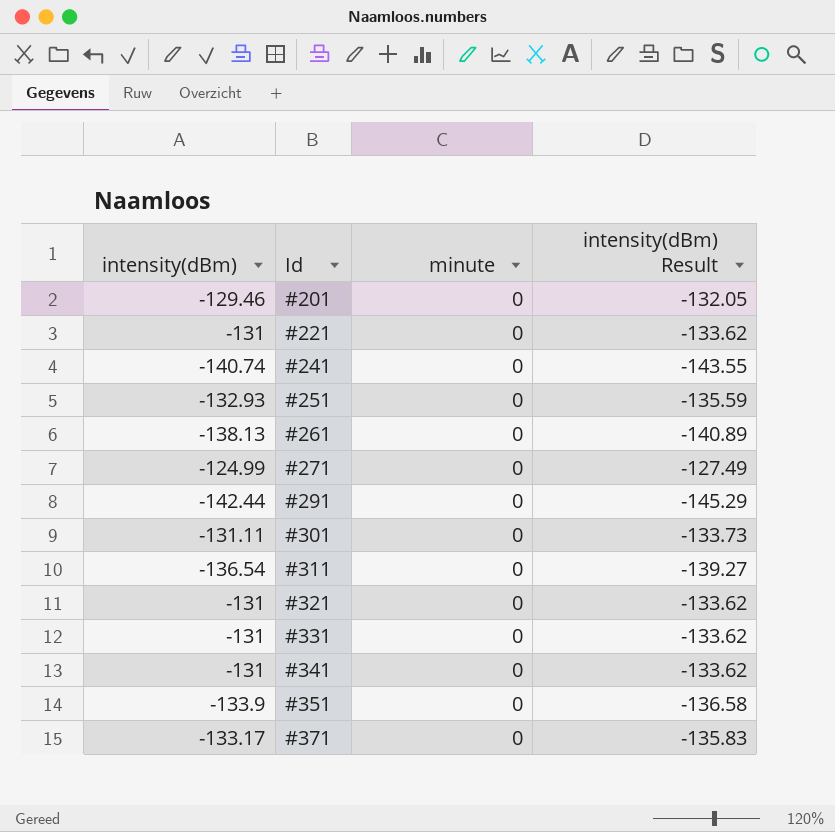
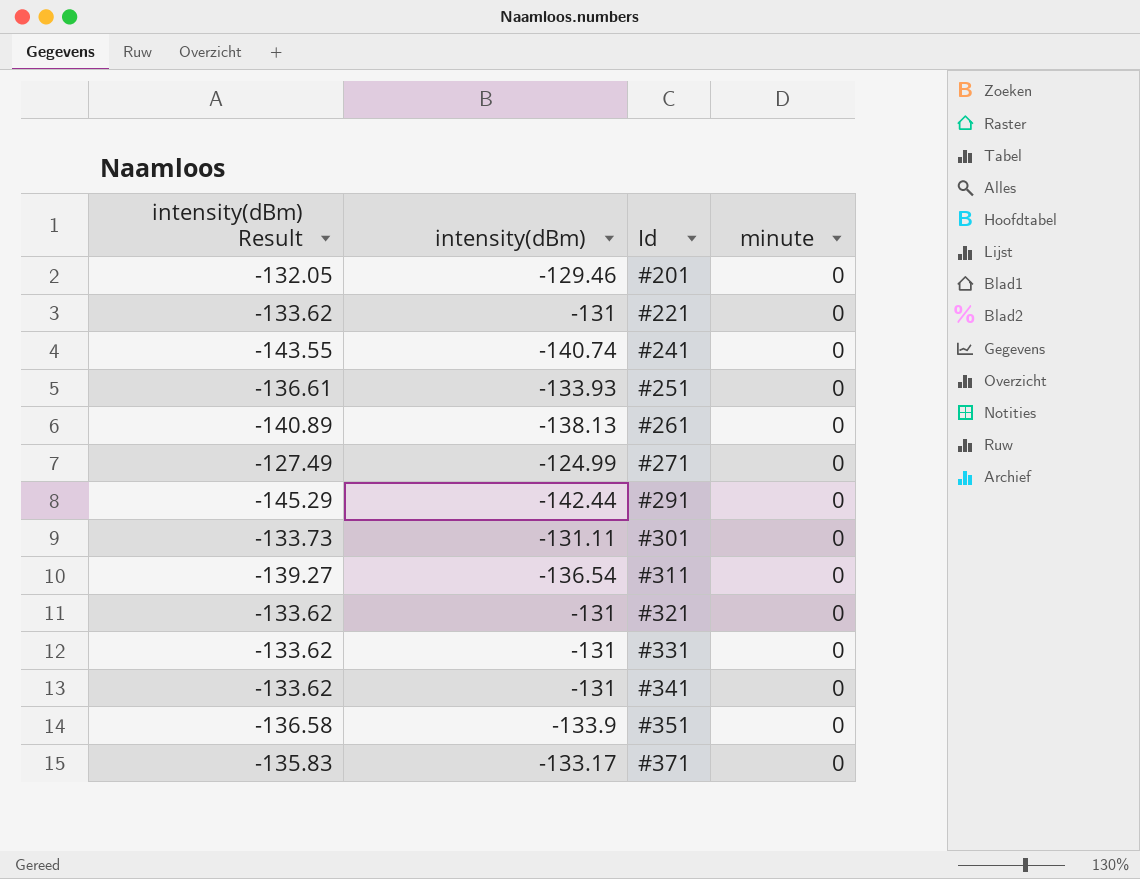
column intensity(dBm) Result | position: 4 -> 1
#251 | intensity(dBm) Result: -135.59 -> -136.61
#251 | intensity(dBm): -132.93 -> -133.93

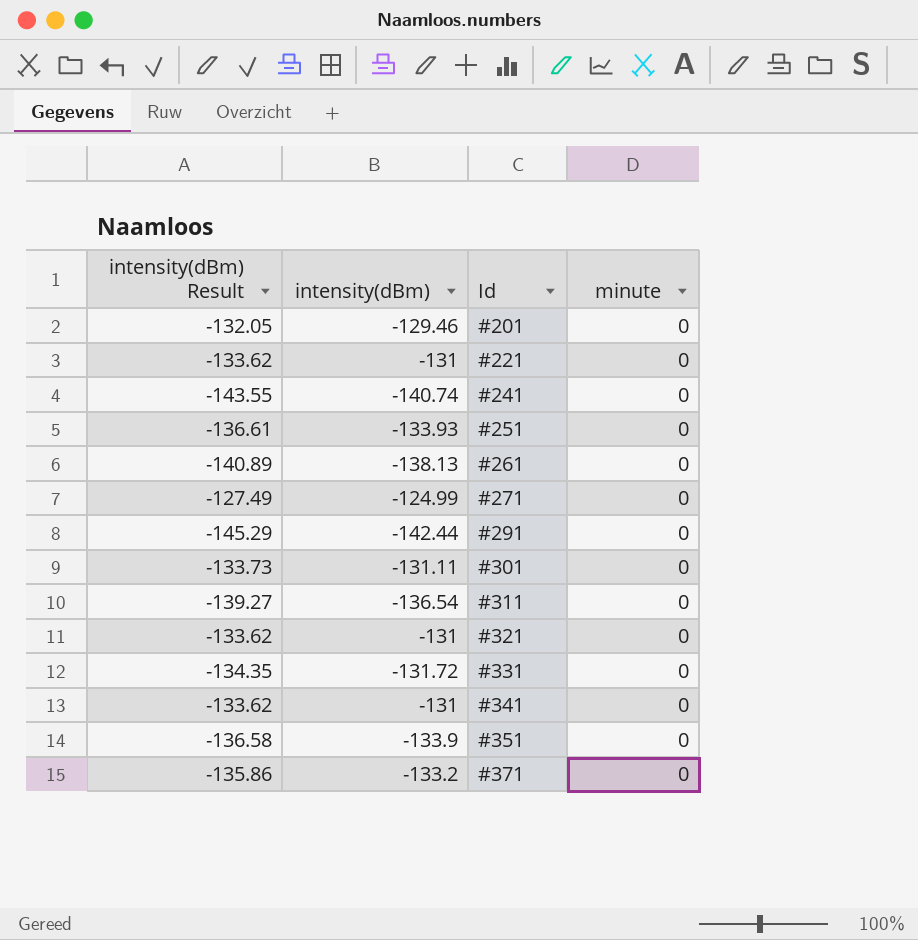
#331 | intensity(dBm) Result: -133.62 -> -134.35
#331 | intensity(dBm): -131 -> -131.72
#371 | intensity(dBm) Result: -135.83 -> -135.86
#371 | intensity(dBm): -133.17 -> -133.2

